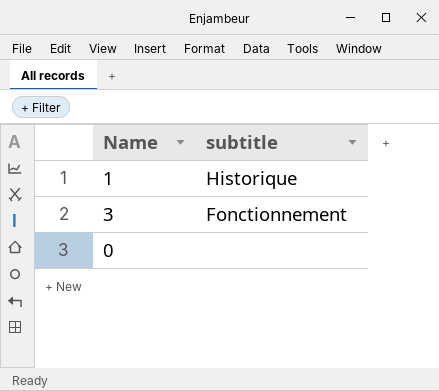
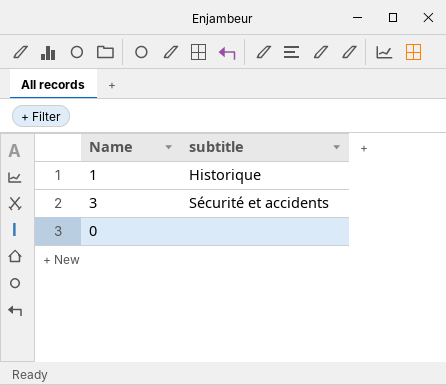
3 | subtitle: Fonctionnement -> Sécurité et accidents

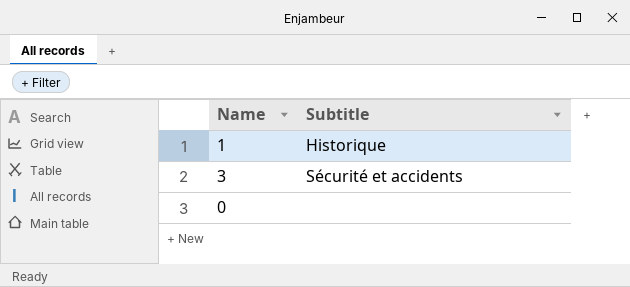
column name: subtitle -> Subtitle

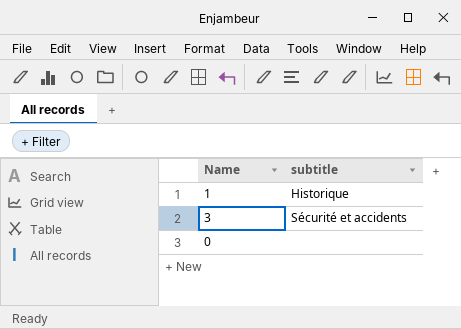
column name: Subtitle -> subtitle

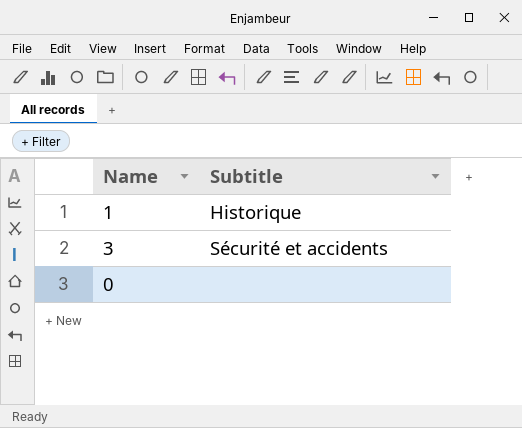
column name: subtitle -> Subtitle

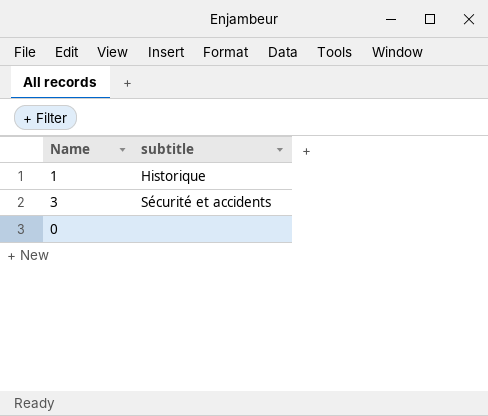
column name: Subtitle -> subtitle

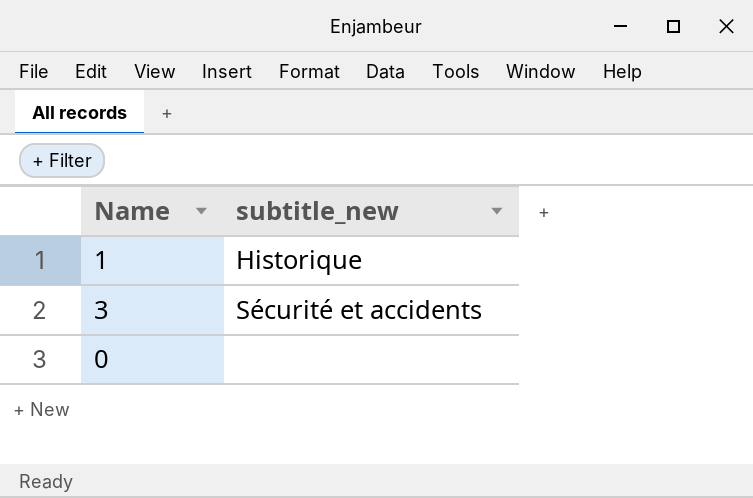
column name: subtitle -> subtitle_new

